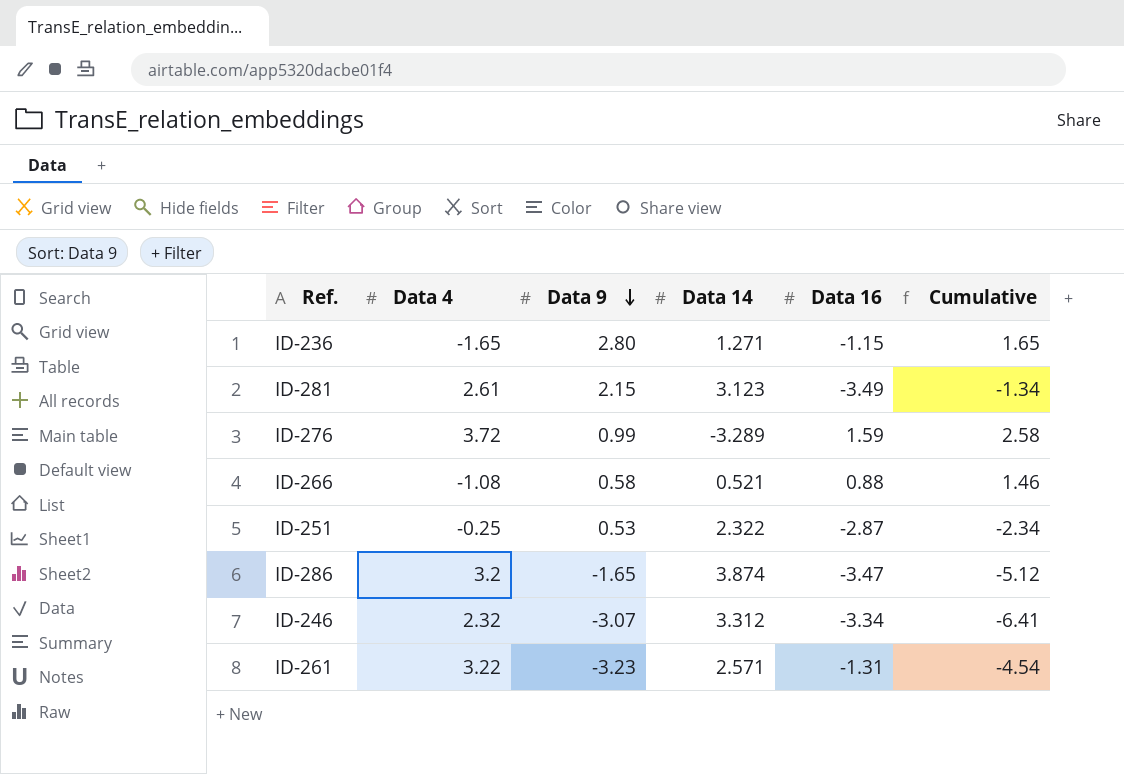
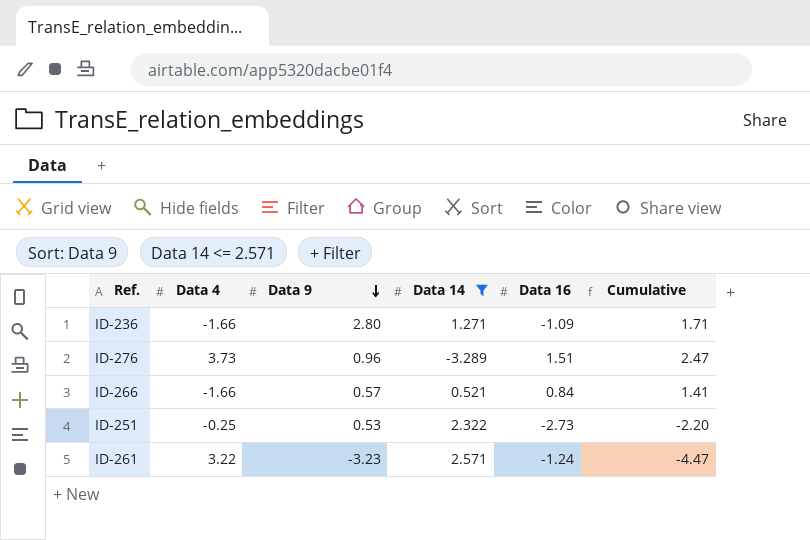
filter: none -> Data 14 <= 2.571
ID-236 | Data 4: -1.65 -> -1.66
ID-236 | Data 16: -1.15 -> -1.09
ID-236 | Cumulative: 1.65 -> 1.71
ID-276 | Data 4: 3.72 -> 3.73
ID-276 | Data 9: 0.99 -> 0.96
ID-276 | Data 16: 1.59 -> 1.51
ID-276 | Cumulative: 2.58 -> 2.47
ID-266 | Data 4: -1.08 -> -1.66
ID-266 | Data 9: 0.58 -> 0.57
ID-266 | Data 16: 0.88 -> 0.84
ID-266 | Cumulative: 1.46 -> 1.41
ID-251 | Data 16: -2.87 -> -2.73
ID-251 | Cumulative: -2.34 -> -2.20
ID-261 | Data 16: -1.31 -> -1.24
ID-261 | Cumulative: -4.54 -> -4.47

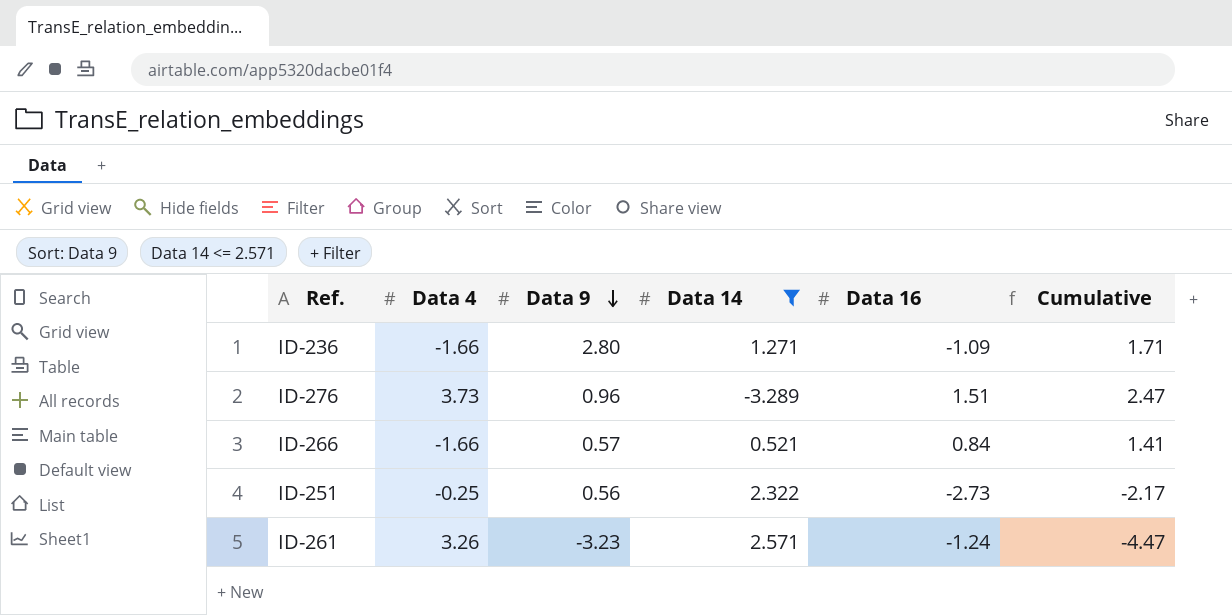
ID-251 | Data 9: 0.53 -> 0.56
ID-251 | Cumulative: -2.20 -> -2.17
ID-261 | Data 4: 3.22 -> 3.26

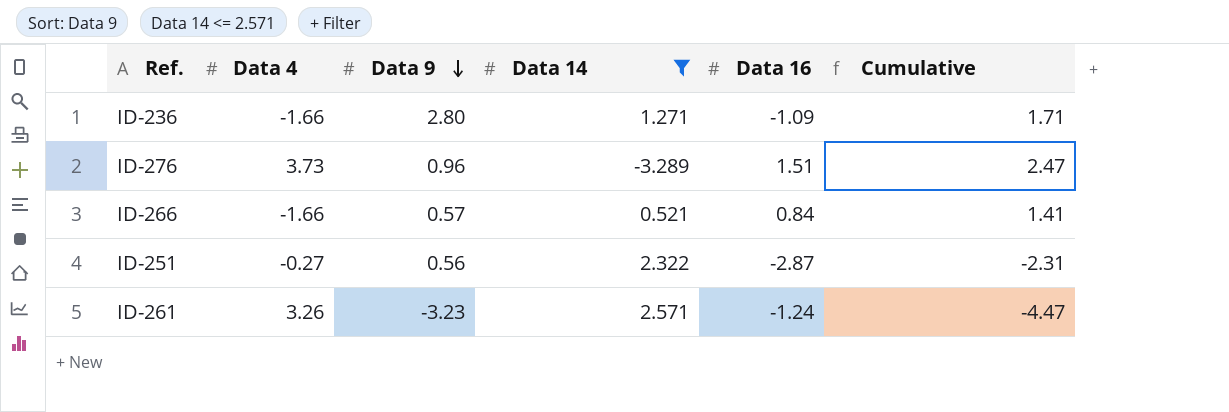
ID-251 | Data 4: -0.25 -> -0.27
ID-251 | Data 16: -2.73 -> -2.87
ID-251 | Cumulative: -2.17 -> -2.31

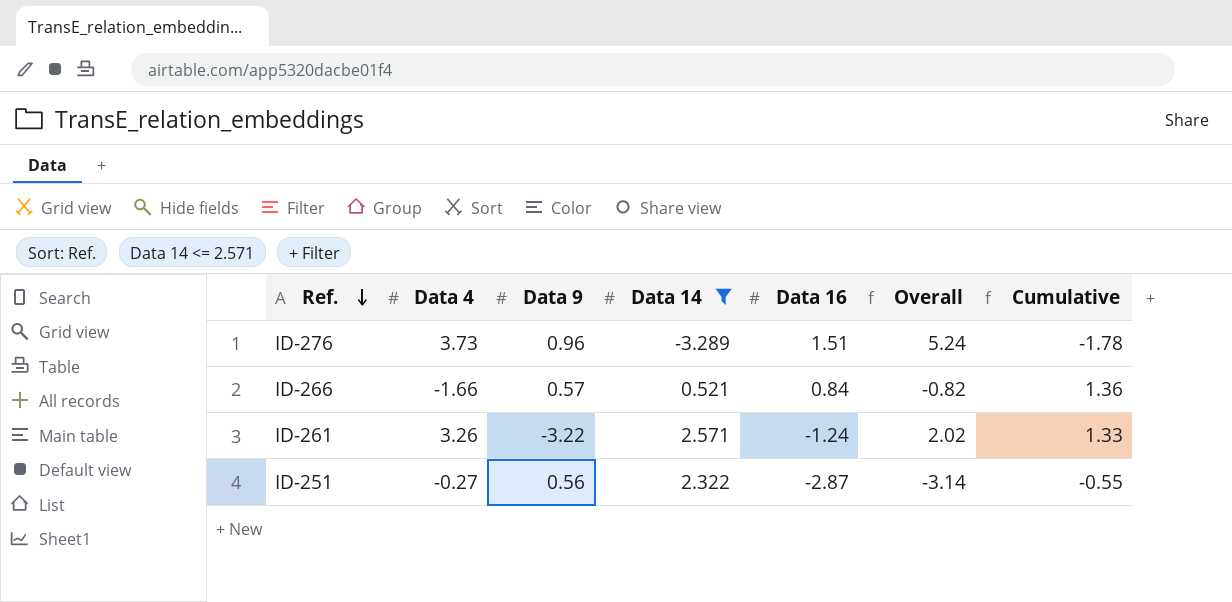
row order: Data 9 descending -> Ref. descending
column Overall | formula: none -> [Data 4] + [Data 16]
column Cumulative | formula: [Data 9] + [Data 16] -> [Data 14] + [Data 16]
row ID-236: -1.66 | 2.80 | 1.271 | -1.09 | 1.71 -> none
ID-261 | Data 9: -3.23 -> -3.22

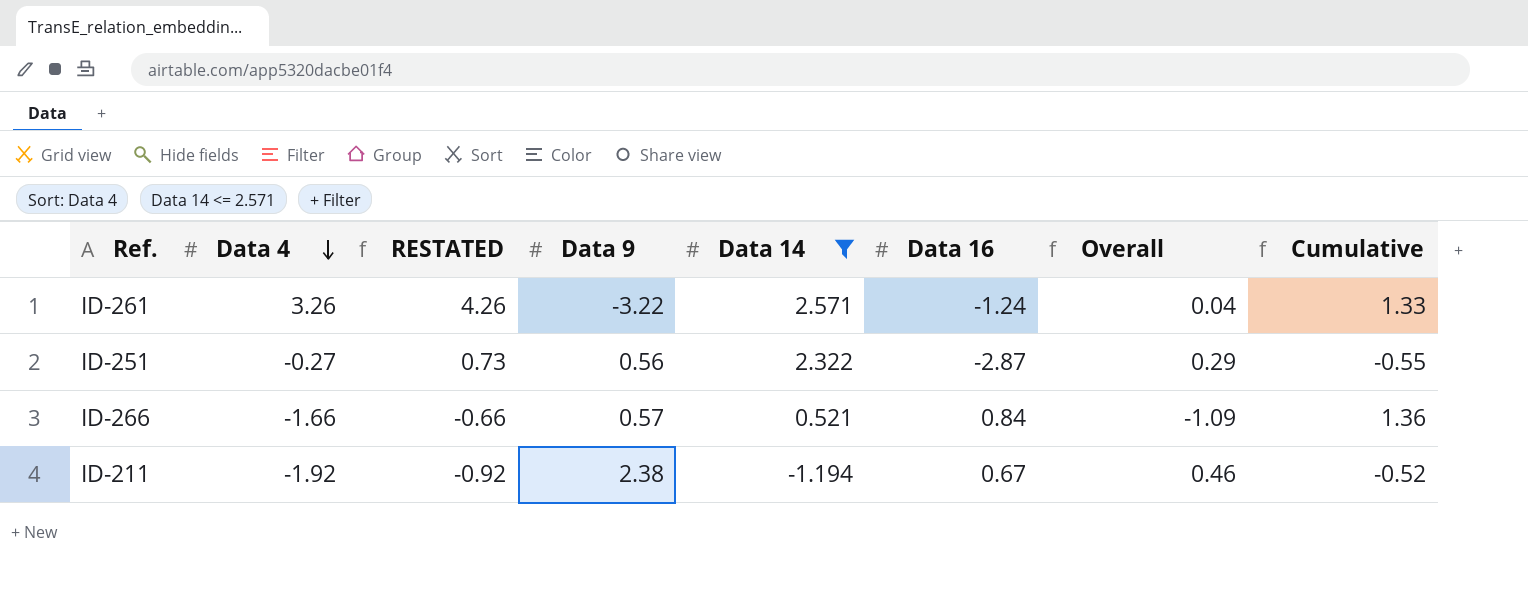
row order: Ref. descending -> Data 4 descending
column RESTATED | formula: none -> [Data 4] + 1
column Overall | formula: [Data 4] + [Data 16] -> [Data 4] + [Data 9]
row ID-276: 3.73 | 0.96 | -3.289 | 1.51 | 5.24 | -1.78 -> none
row ID-211: none -> -1.92 | -0.92 | 2.38 | -1.194 | 0.67 | 0.46 | -0.52

